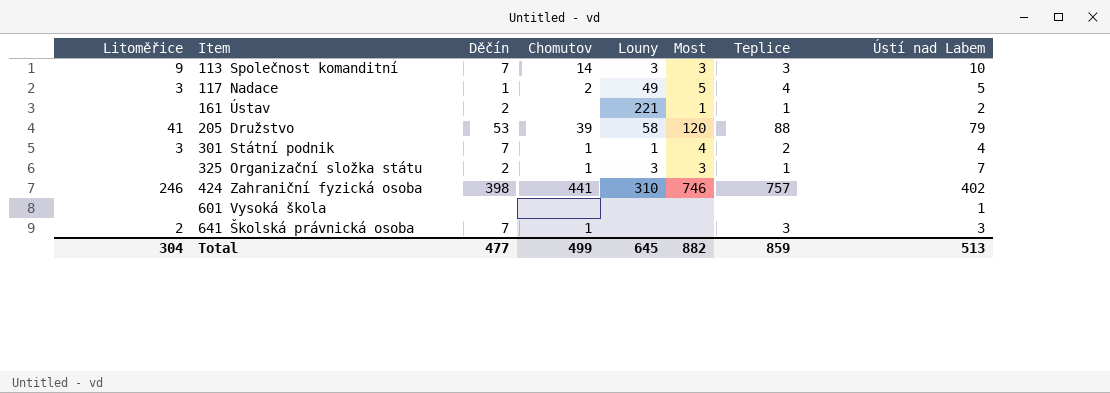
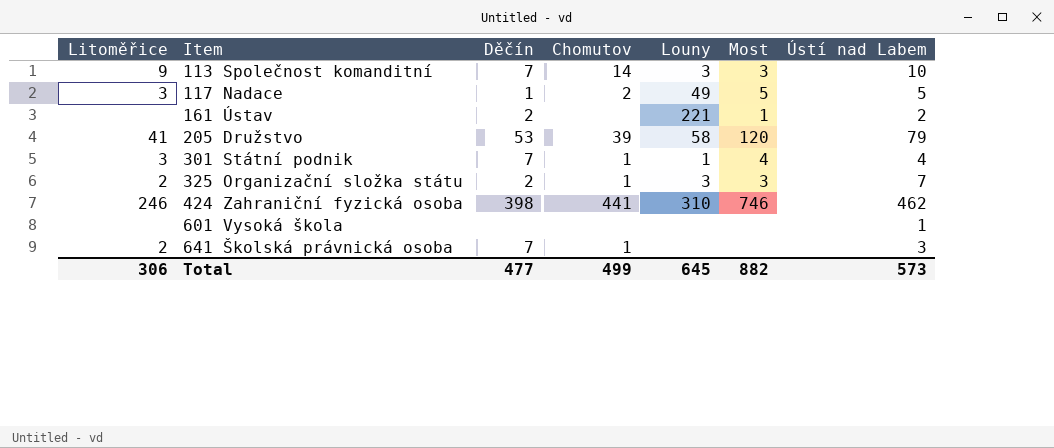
column Teplice | position: 7 -> none
325 Organizační složka státu | Litoměřice: none -> 2
424 Zahraniční fyzická osoba | Ústí nad Labem: 402 -> 462
Total | Litoměřice: 304 -> 306
Total | Ústí nad Labem: 513 -> 573

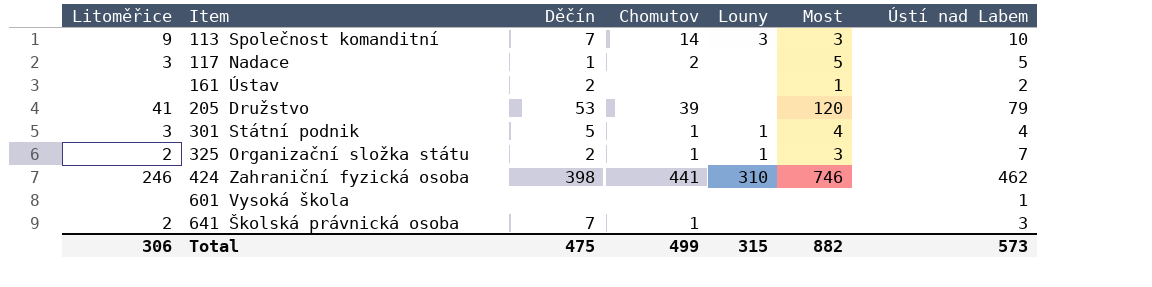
117 Nadace | Louny: 49 -> none
161 Ústav | Louny: 221 -> none
205 Družstvo | Louny: 58 -> none
301 Státní podnik | Děčín: 7 -> 5
325 Organizační složka státu | Louny: 3 -> 1
Total | Děčín: 477 -> 475
Total | Louny: 645 -> 315

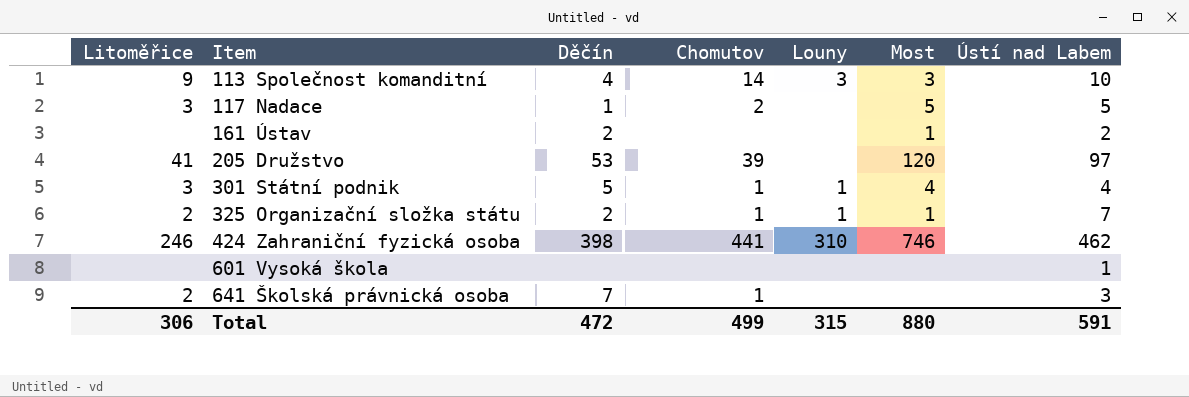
113 Společnost komanditní | Děčín: 7 -> 4
205 Družstvo | Ústí nad Labem: 79 -> 97
325 Organizační složka státu | Most: 3 -> 1
Total | Děčín: 475 -> 472
Total | Most: 882 -> 880
Total | Ústí nad Labem: 573 -> 591

